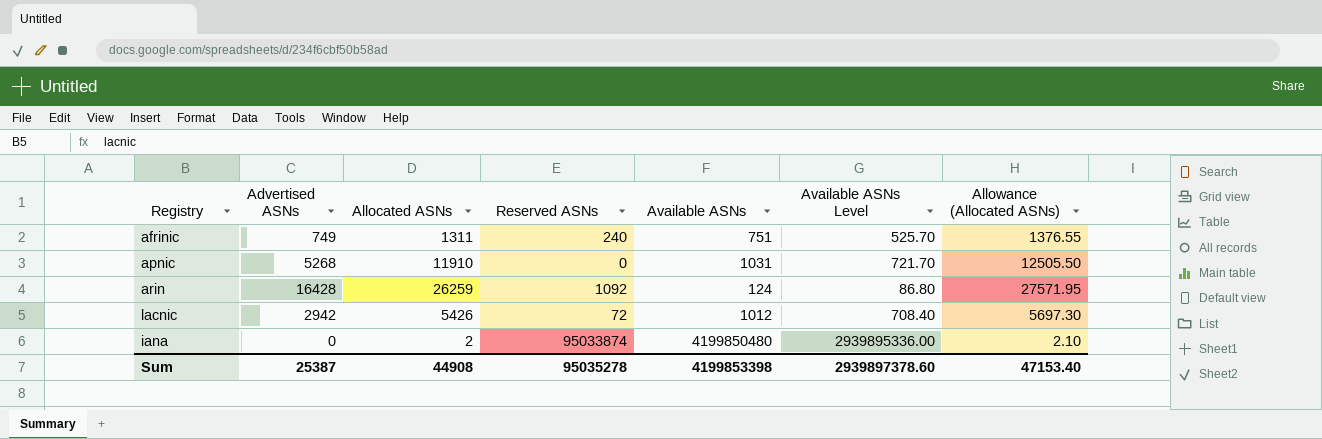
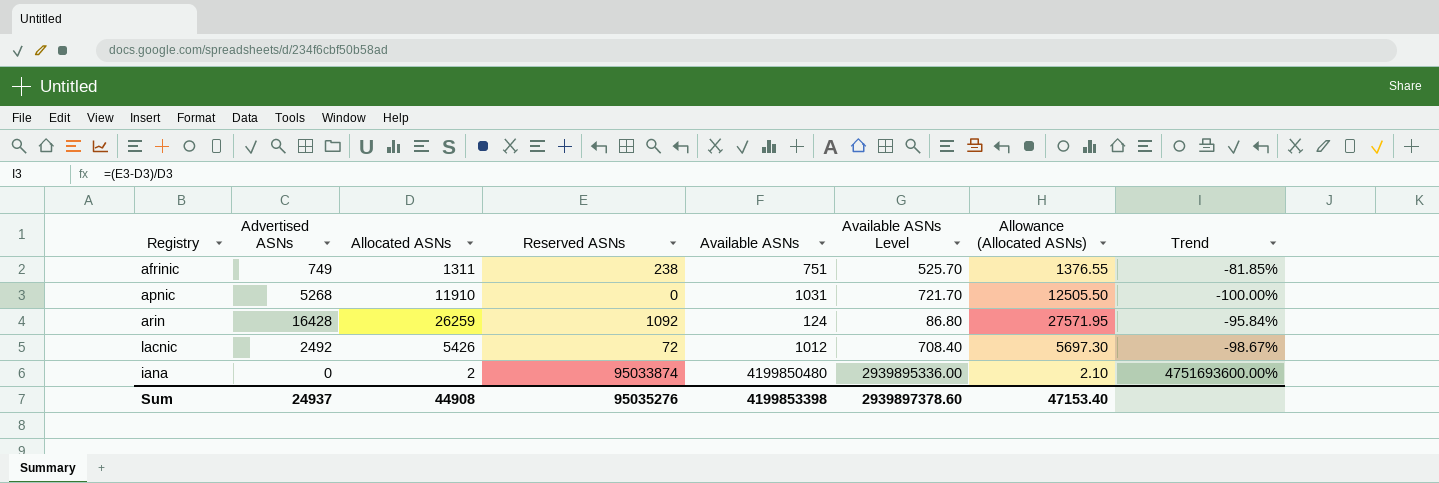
column Trend | formula: none -> ([Reserved ASNs] - [Allocated ASNs]) / [Allocated ASNs]
afrinic | Reserved ASNs: 240 -> 238
lacnic | Advertised ASNs: 2942 -> 2492
Sum | Advertised ASNs: 25387 -> 24937
Sum | Reserved ASNs: 95035278 -> 95035276

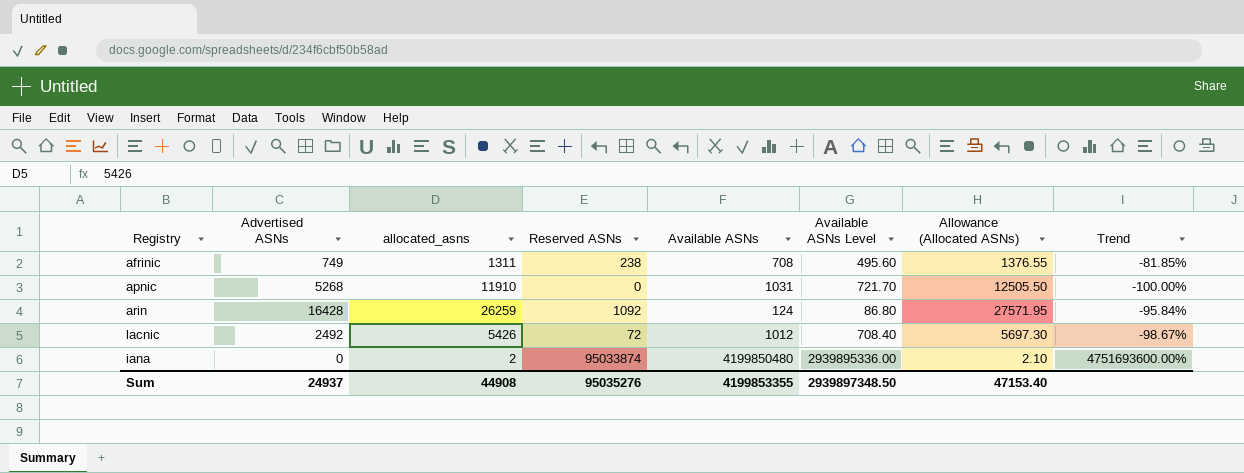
column name: Allocated ASNs -> allocated_asns
afrinic | Available ASNs: 751 -> 708
afrinic | Available ASNs Level: 525.70 -> 495.60
Sum | Available ASNs: 4199853398 -> 4199853355
Sum | Available ASNs Level: 2939897378.60 -> 2939897348.50

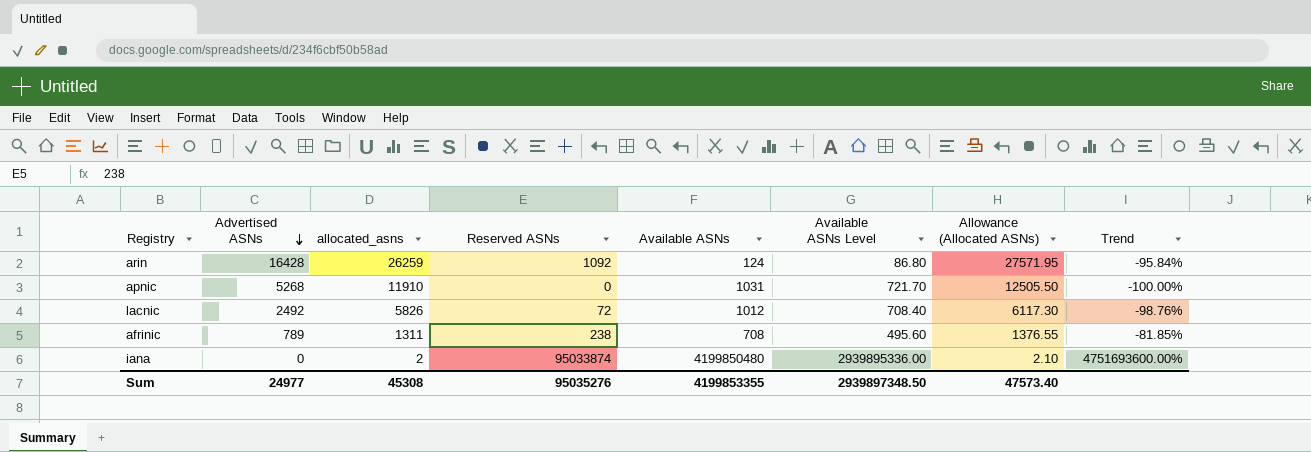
row order: none -> Advertised ASNs descending
lacnic | allocated_asns: 5426 -> 5826
lacnic | Allowance (Allocated ASNs): 5697.30 -> 6117.30
lacnic | Trend: -98.67% -> -98.76%
afrinic | Advertised ASNs: 749 -> 789
Sum | Advertised ASNs: 24937 -> 24977
Sum | allocated_asns: 44908 -> 45308
Sum | Allowance (Allocated ASNs): 47153.40 -> 47573.40

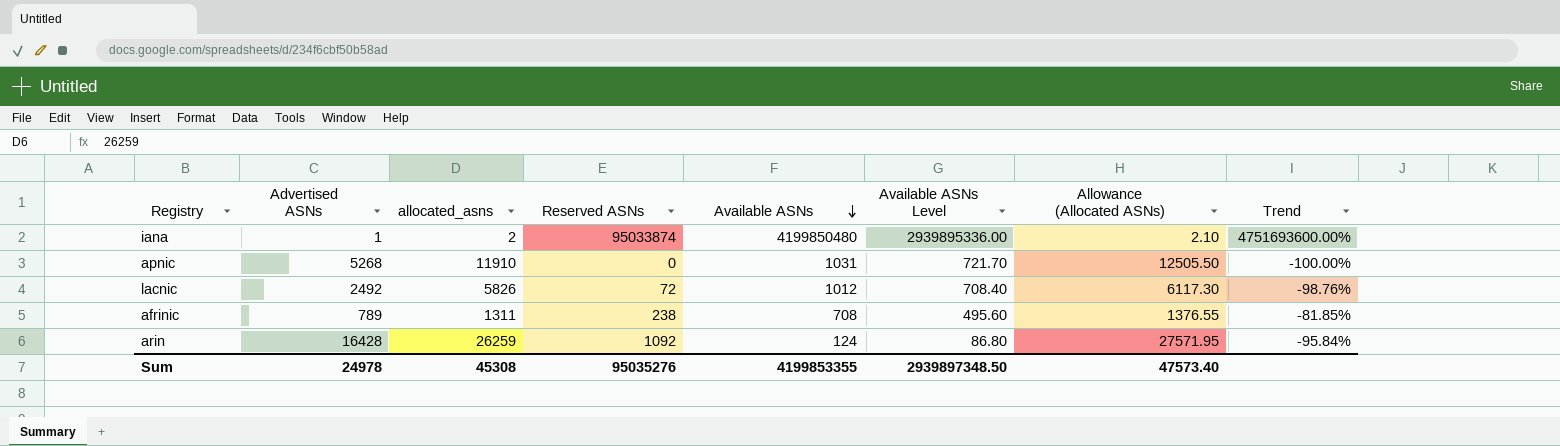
row order: Advertised ASNs descending -> Available ASNs descending
iana | Advertised ASNs: 0 -> 1
Sum | Advertised ASNs: 24977 -> 24978

